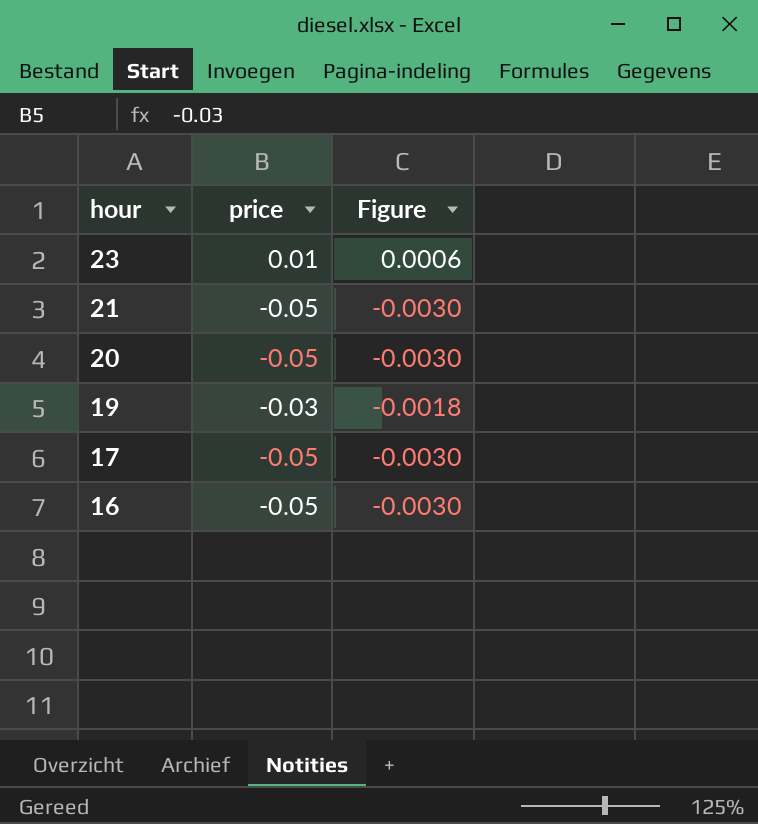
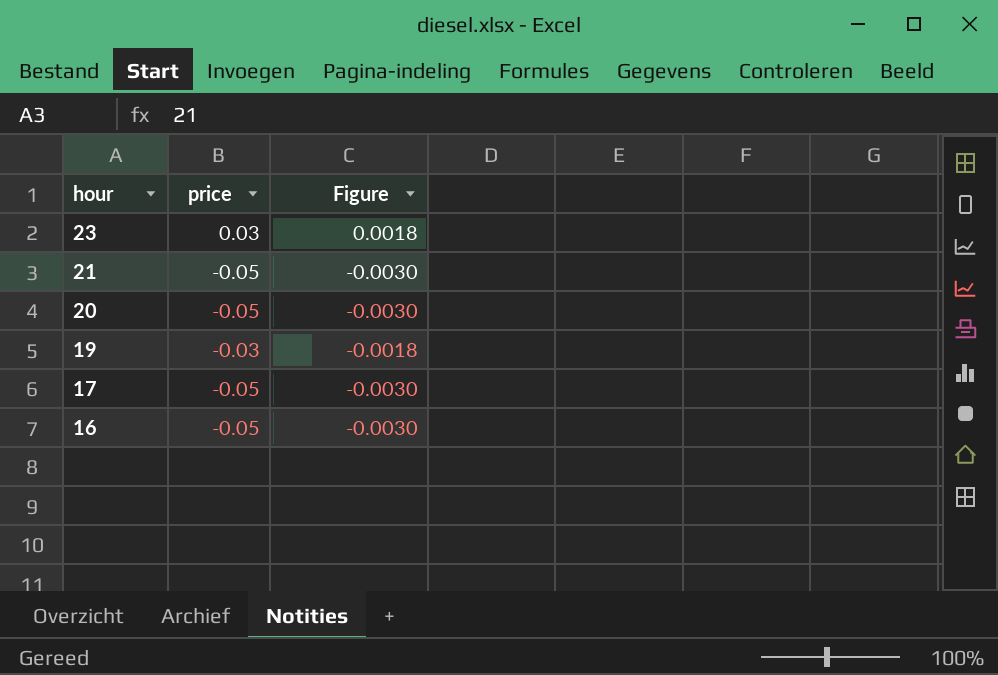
23 | price: 0.01 -> 0.03
23 | Figure: 0.0006 -> 0.0018

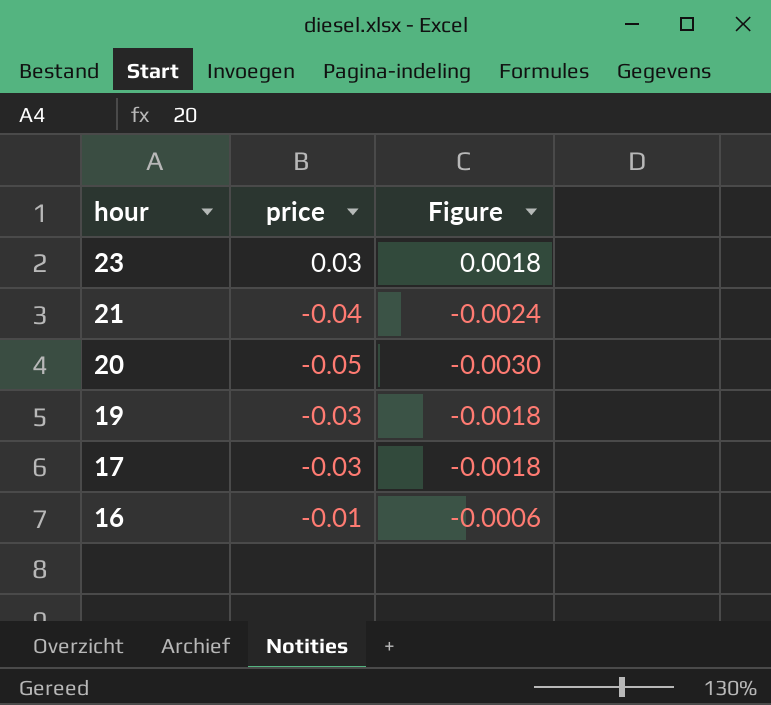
21 | price: -0.05 -> -0.04
21 | Figure: -0.0030 -> -0.0024
17 | price: -0.05 -> -0.03
17 | Figure: -0.0030 -> -0.0018
16 | price: -0.05 -> -0.01
16 | Figure: -0.0030 -> -0.0006

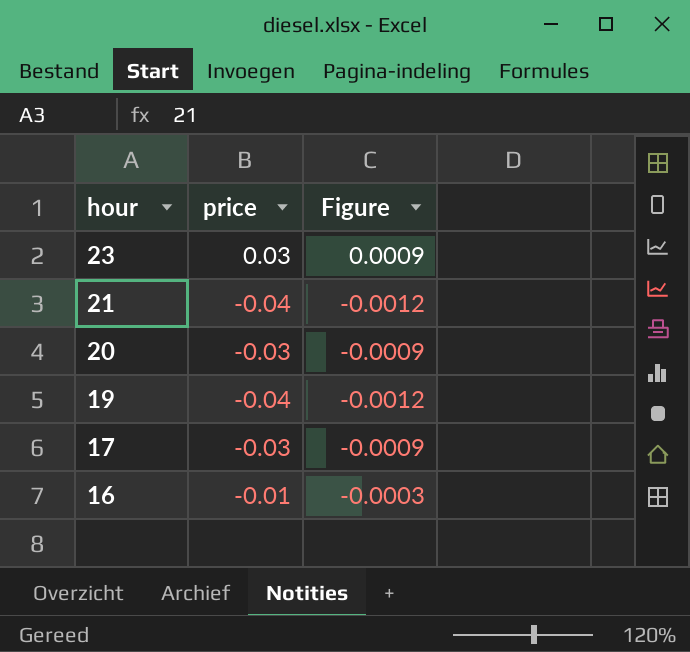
column Figure | formula: [price] * 0.06 -> [price] * 0.03
20 | price: -0.05 -> -0.03
19 | price: -0.03 -> -0.04

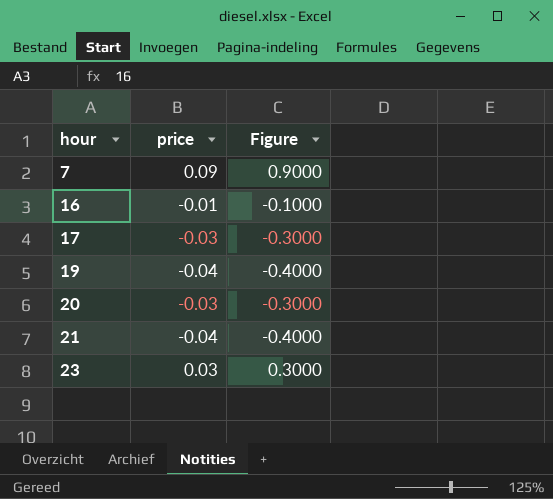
row order: hour descending -> hour ascending
column Figure | formula: [price] * 0.03 -> [price] * 10
row 7: none -> 0.09 | 0.9000

